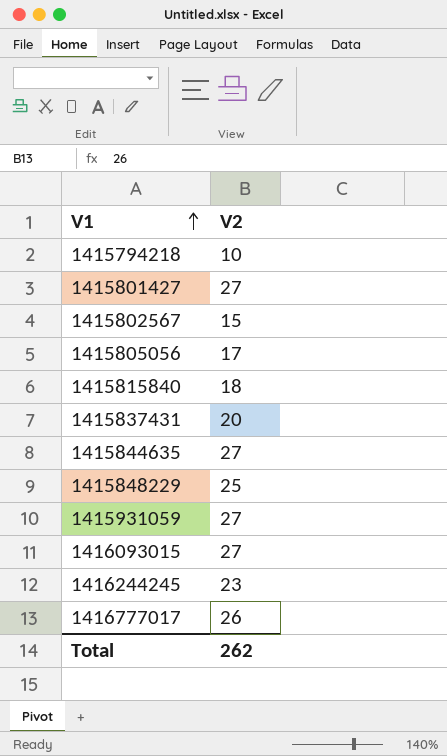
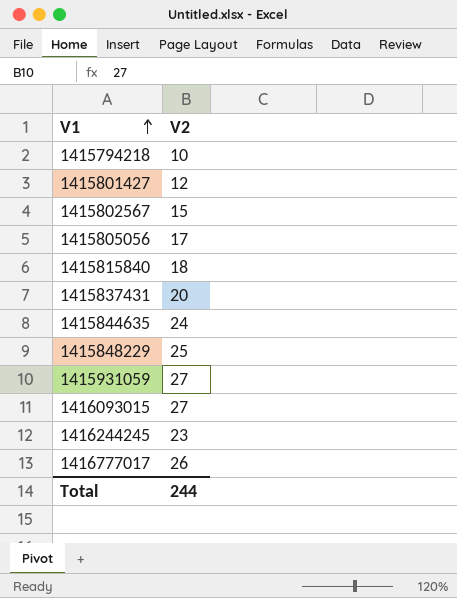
1415801427 | V2: 27 -> 12
1415844635 | V2: 27 -> 24
Total | V2: 262 -> 244

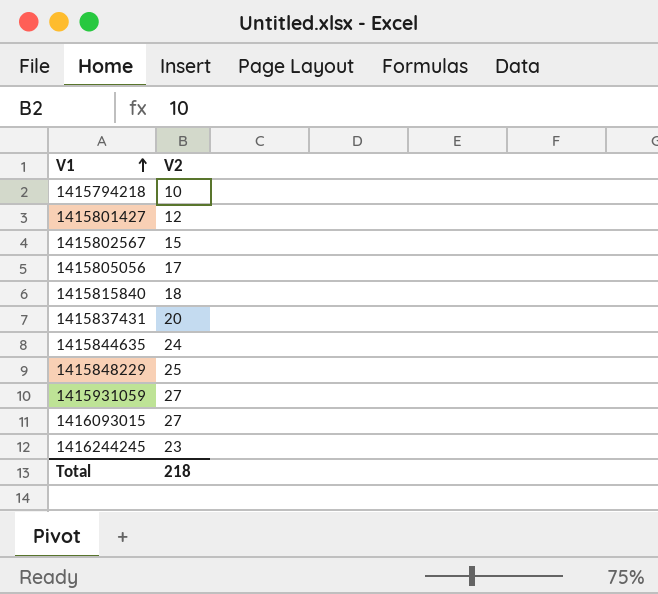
row 1416777017: 26 -> none
Total | V2: 244 -> 218

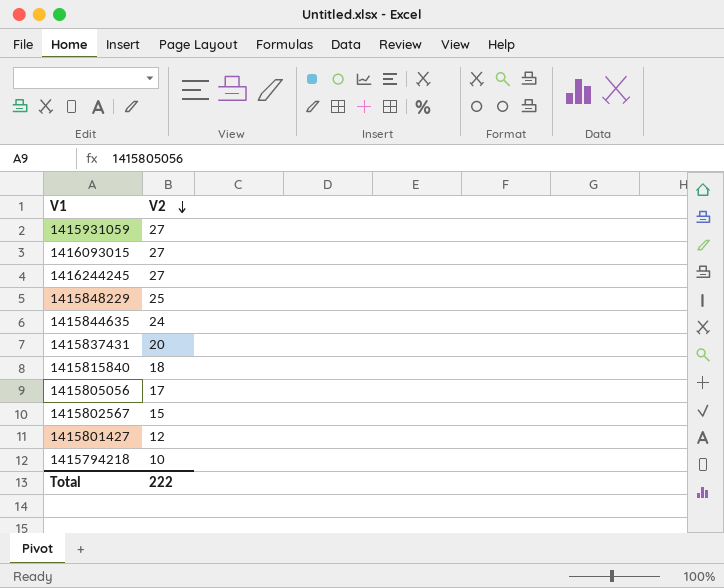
row order: V1 ascending -> V2 descending
1416244245 | V2: 23 -> 27
Total | V2: 218 -> 222

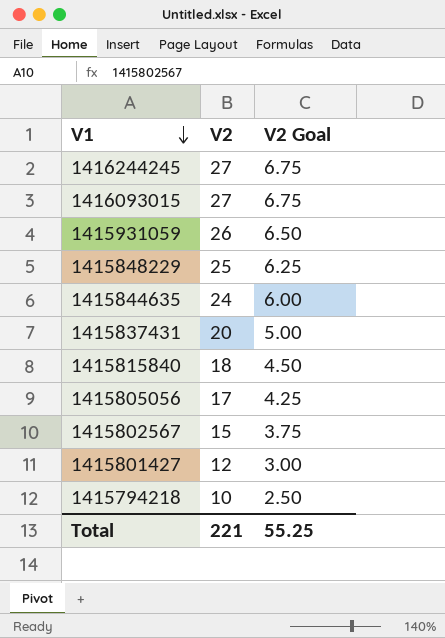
row order: V2 descending -> V1 descending
column V2 Goal | formula: none -> [V2] * 0.25
1415931059 | V2: 27 -> 26
Total | V2: 222 -> 221

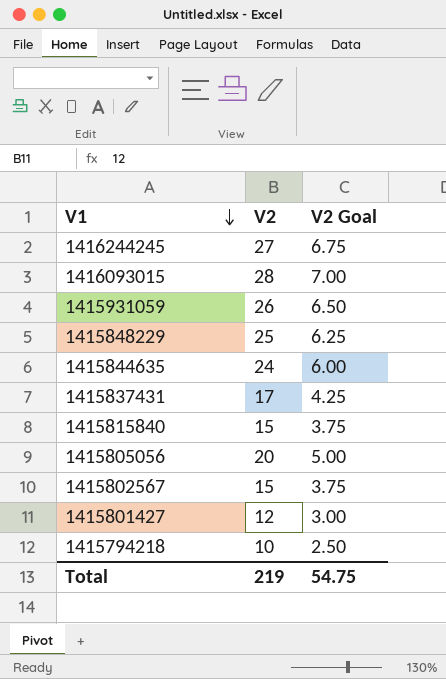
1416093015 | V2: 27 -> 28
1416093015 | V2 Goal: 6.75 -> 7.00
1415837431 | V2: 20 -> 17
1415837431 | V2 Goal: 5.00 -> 4.25
1415815840 | V2: 18 -> 15
1415815840 | V2 Goal: 4.50 -> 3.75
1415805056 | V2: 17 -> 20
1415805056 | V2 Goal: 4.25 -> 5.00
Total | V2: 221 -> 219
Total | V2 Goal: 55.25 -> 54.75

